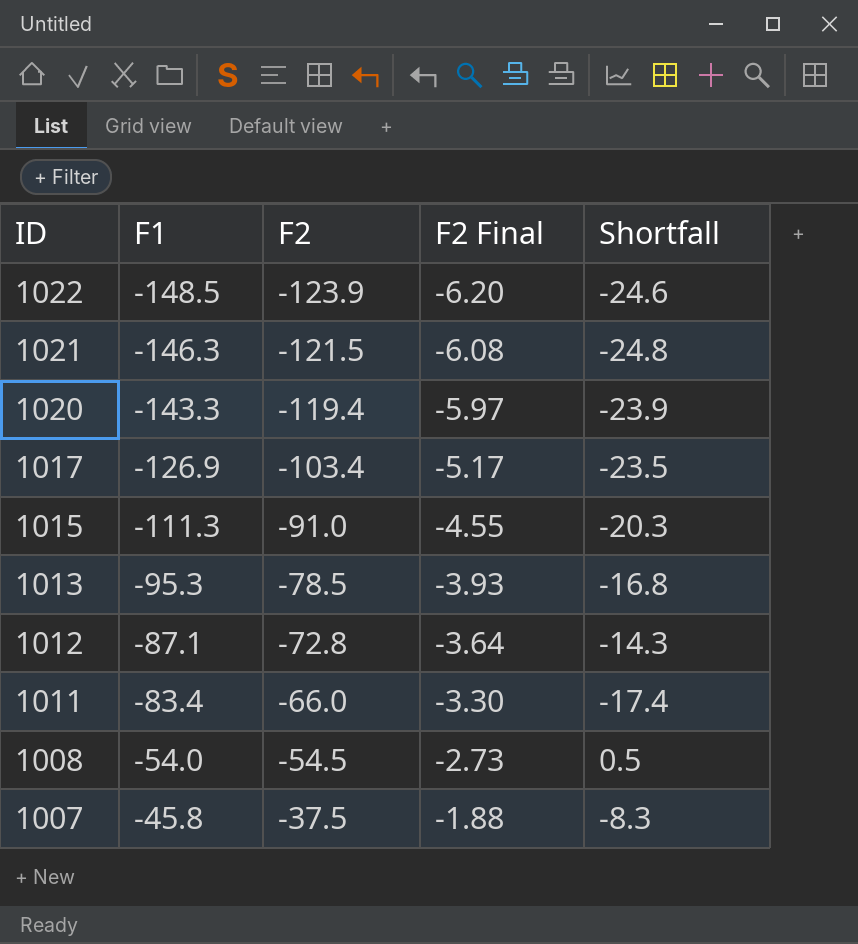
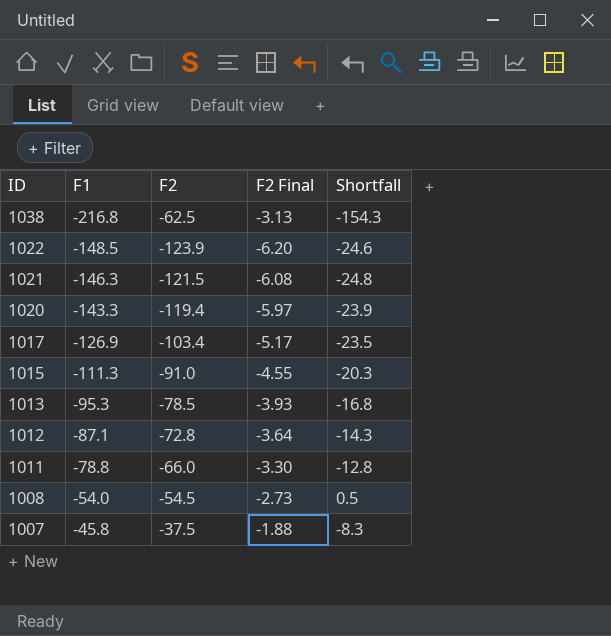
row 1038: none -> -216.8 | -62.5 | -3.13 | -154.3
1011 | F1: -83.4 -> -78.8
1011 | Shortfall: -17.4 -> -12.8

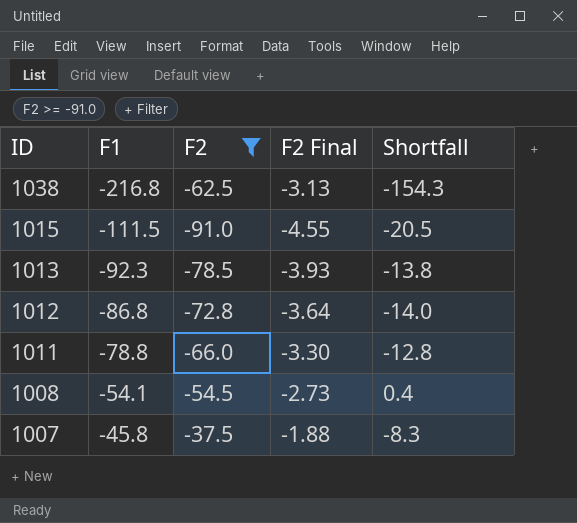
filter: none -> F2 >= -91.0
1015 | F1: -111.3 -> -111.5
1015 | Shortfall: -20.3 -> -20.5
1013 | F1: -95.3 -> -92.3
1013 | Shortfall: -16.8 -> -13.8
1012 | F1: -87.1 -> -86.8
1012 | Shortfall: -14.3 -> -14.0
1008 | F1: -54.0 -> -54.1
1008 | Shortfall: 0.5 -> 0.4

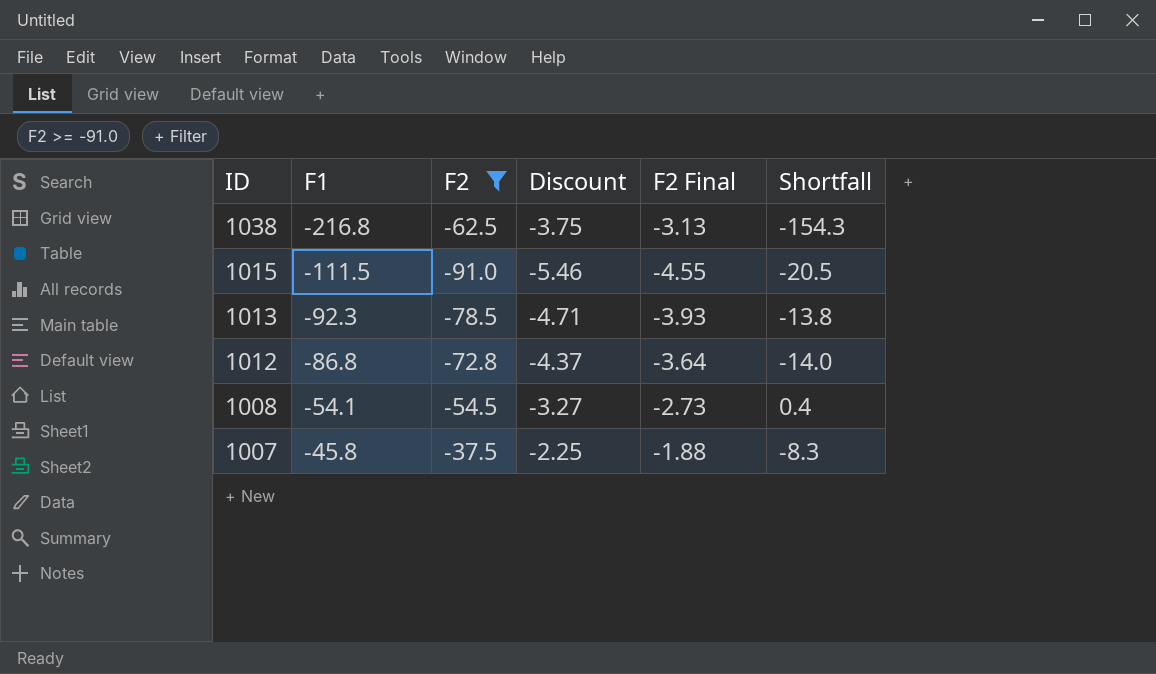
column Discount | formula: none -> [F2] * 0.06
row 1011: -78.8 | -66.0 | -3.30 | -12.8 -> none

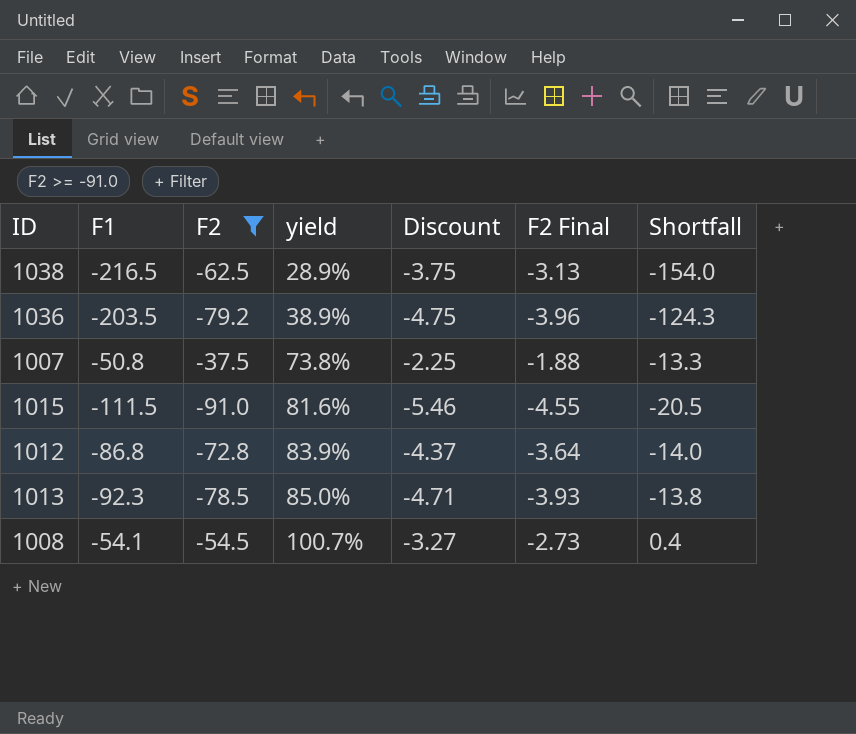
row order: ID descending -> yield ascending
column yield | formula: none -> [F2] / [F1]
1038 | F1: -216.8 -> -216.5
1038 | Shortfall: -154.3 -> -154.0
row 1036: none -> -203.5 | -79.2 | 38.9% | -4.75 | -3.96 | -124.3
1007 | F1: -45.8 -> -50.8
1007 | Shortfall: -8.3 -> -13.3

